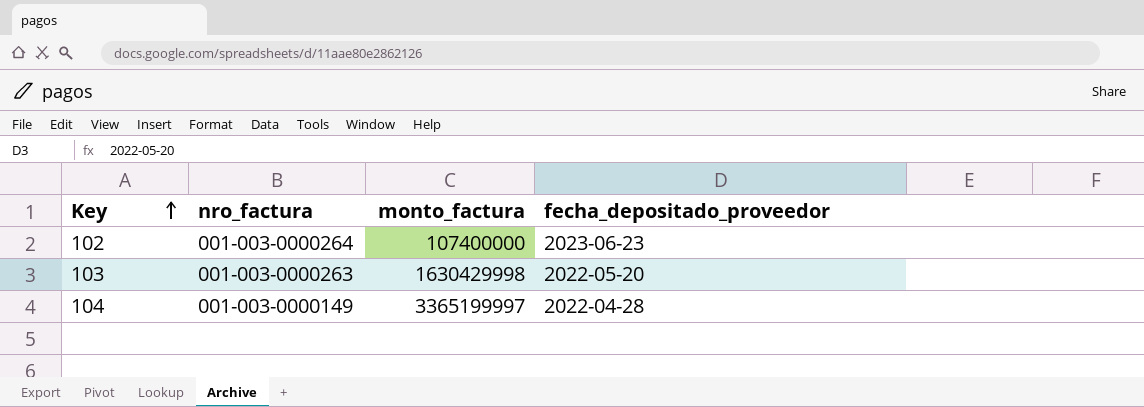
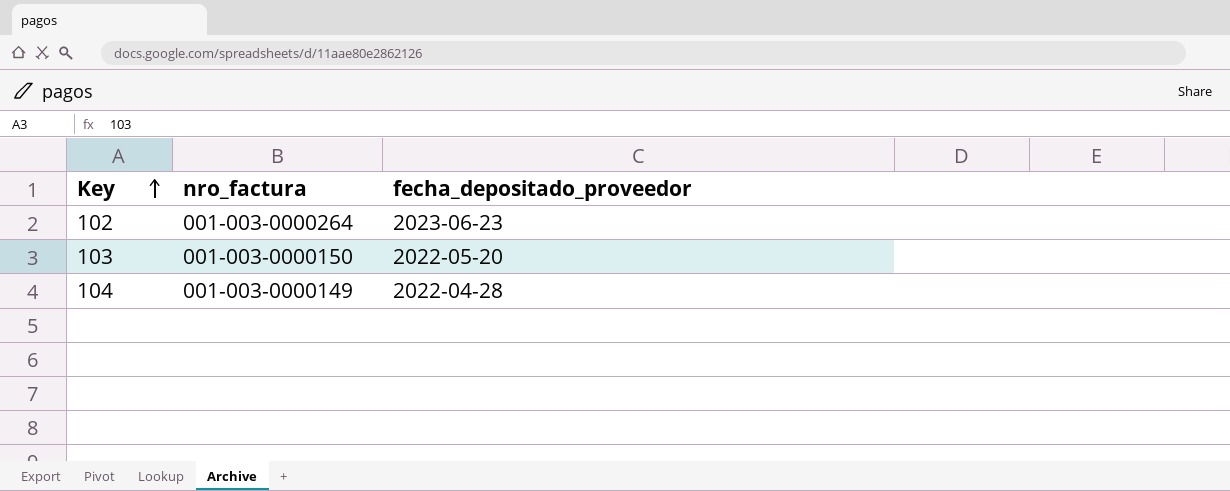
column monto_factura | position: 3 -> none
103 | nro_factura: 001-003-0000263 -> 001-003-0000150

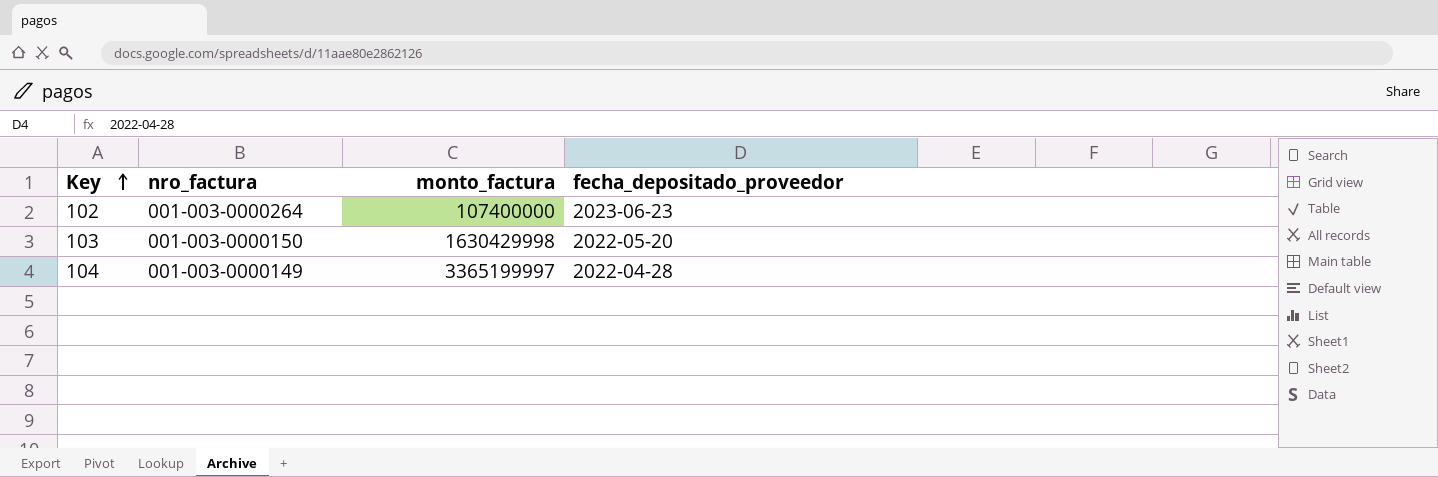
column monto_factura | position: none -> 3

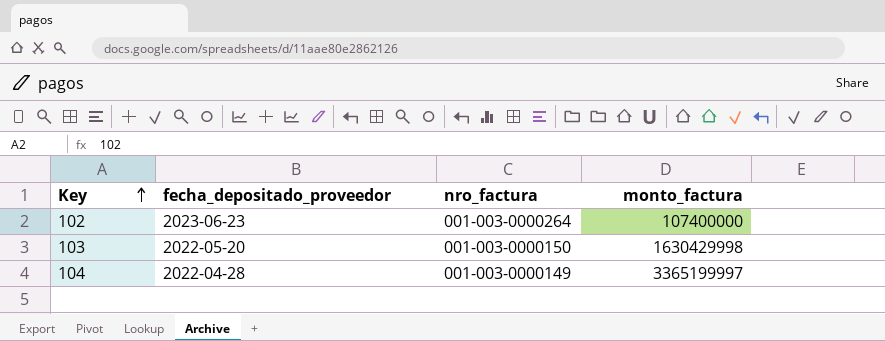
column fecha_depositado_proveedor | position: 4 -> 2

